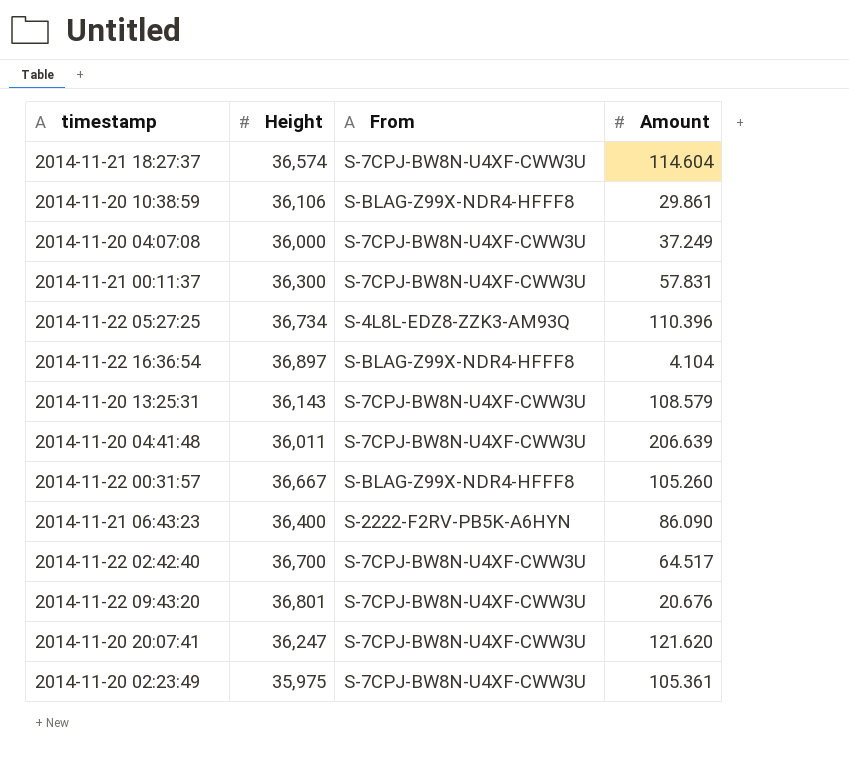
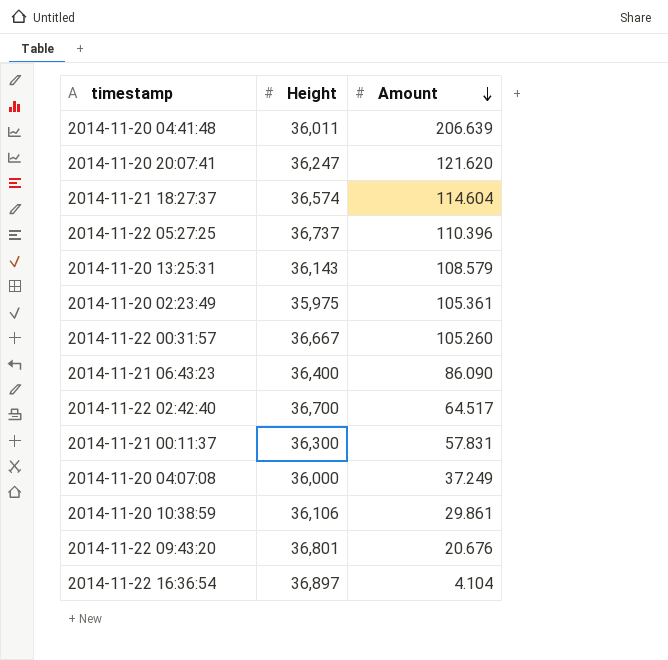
row order: none -> Amount descending
column From | position: 3 -> none
2014-11-22 05:27:25 | Height: 36,734 -> 36,737

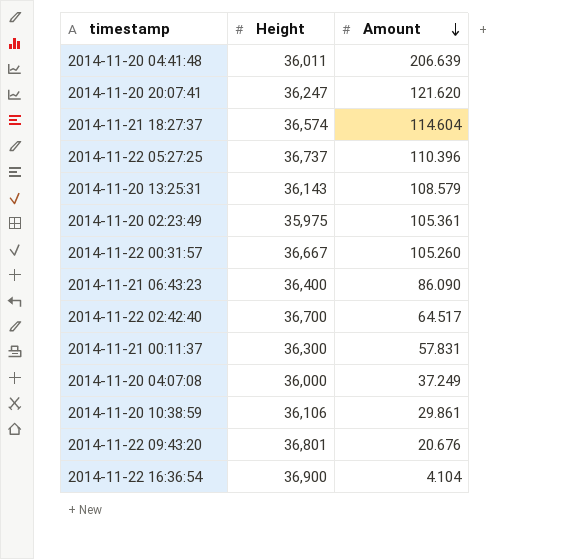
2014-11-22 16:36:54 | Height: 36,897 -> 36,900

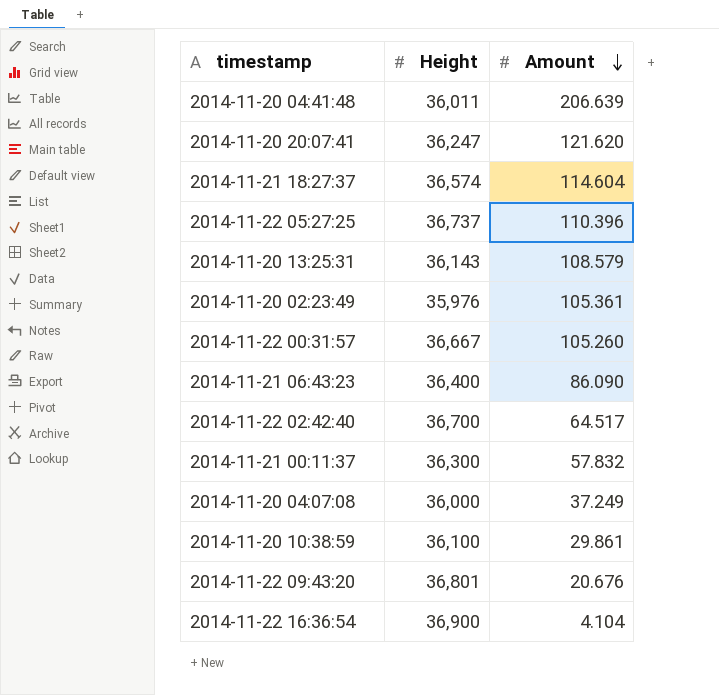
2014-11-20 02:23:49 | Height: 35,975 -> 35,976
2014-11-21 00:11:37 | Amount: 57.831 -> 57.832
2014-11-20 10:38:59 | Height: 36,106 -> 36,100

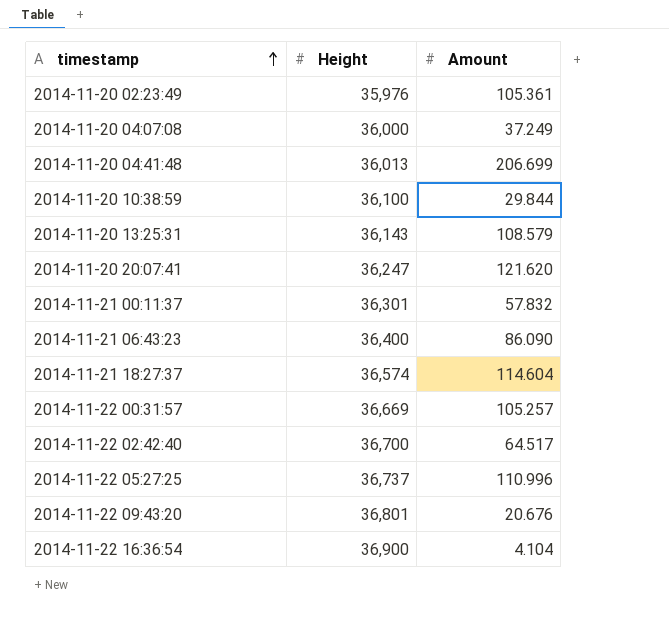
row order: Amount descending -> timestamp ascending
2014-11-20 04:41:48 | Height: 36,011 -> 36,013
2014-11-20 04:41:48 | Amount: 206.639 -> 206.699
2014-11-20 10:38:59 | Amount: 29.861 -> 29.844
2014-11-21 00:11:37 | Height: 36,300 -> 36,301
2014-11-22 00:31:57 | Height: 36,667 -> 36,669
2014-11-22 00:31:57 | Amount: 105.260 -> 105.257
2014-11-22 05:27:25 | Amount: 110.396 -> 110.996

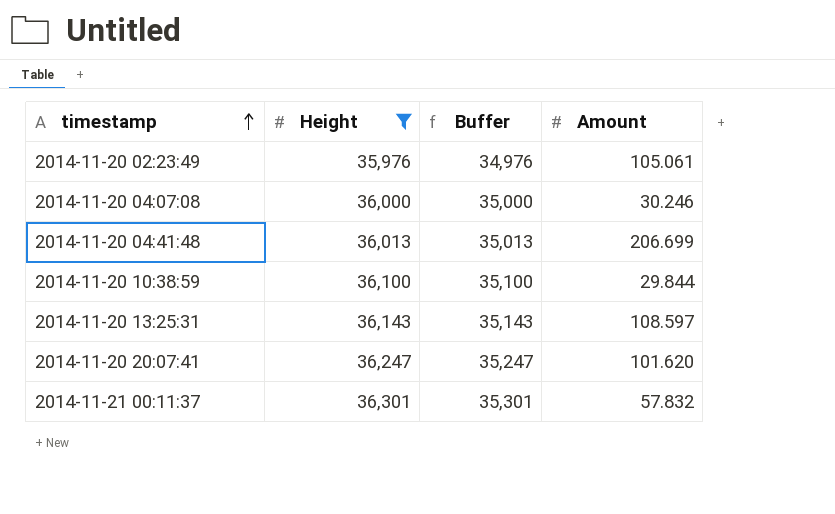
filter: none -> Height <= 36,301
column Buffer | formula: none -> [Height] - 1000
2014-11-20 02:23:49 | Amount: 105.361 -> 105.061
2014-11-20 04:07:08 | Amount: 37.249 -> 30.246
2014-11-20 13:25:31 | Amount: 108.579 -> 108.597
2014-11-20 20:07:41 | Amount: 121.620 -> 101.620

